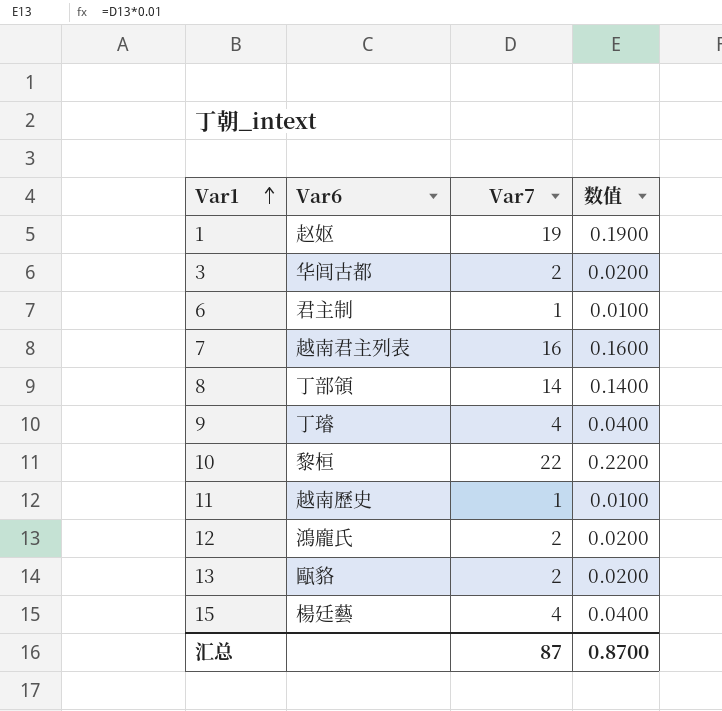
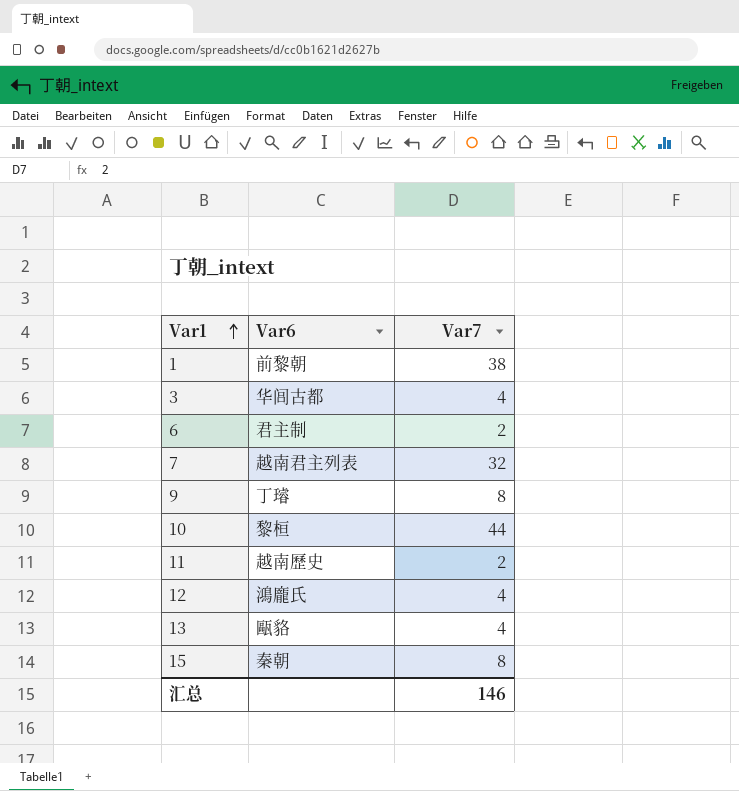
column 数值 | formula: [Var7] * 0.01 -> none
row 8: 丁部領 | 14 | 0.1400 -> none
1 | Var6: 赵妪 -> 前黎朝
1 | Var7: 19 -> 38
3 | Var7: 2 -> 4
6 | Var7: 1 -> 2
7 | Var7: 16 -> 32
9 | Var7: 4 -> 8
10 | Var7: 22 -> 44
11 | Var7: 1 -> 2
12 | Var7: 2 -> 4
13 | Var7: 2 -> 4
15 | Var6: 楊廷藝 -> 秦朝
15 | Var7: 4 -> 8
汇总 | Var7: 87 -> 146

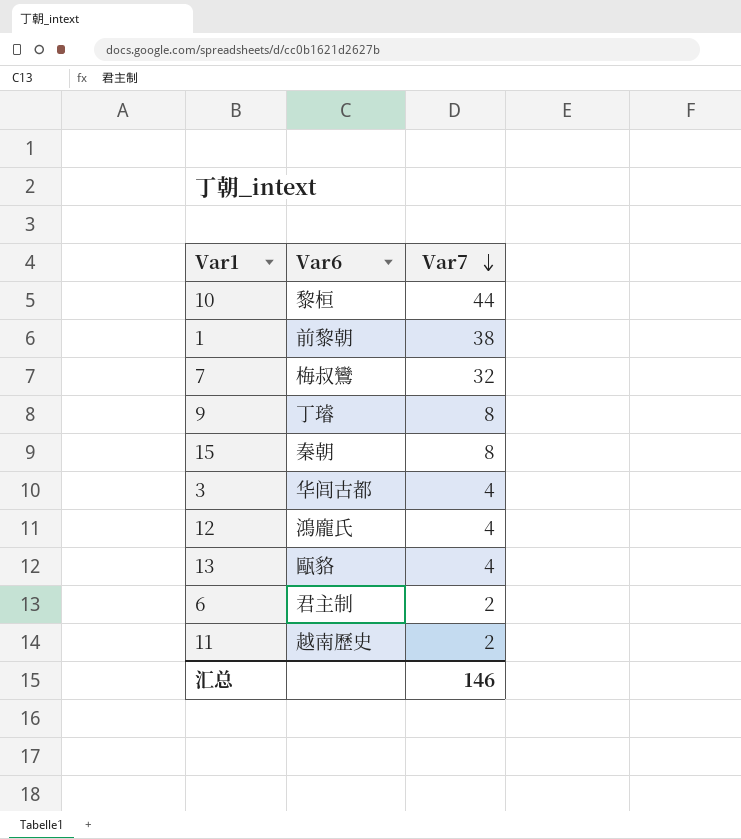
row order: Var1 ascending -> Var7 descending
7 | Var6: 越南君主列表 -> 梅叔鸞

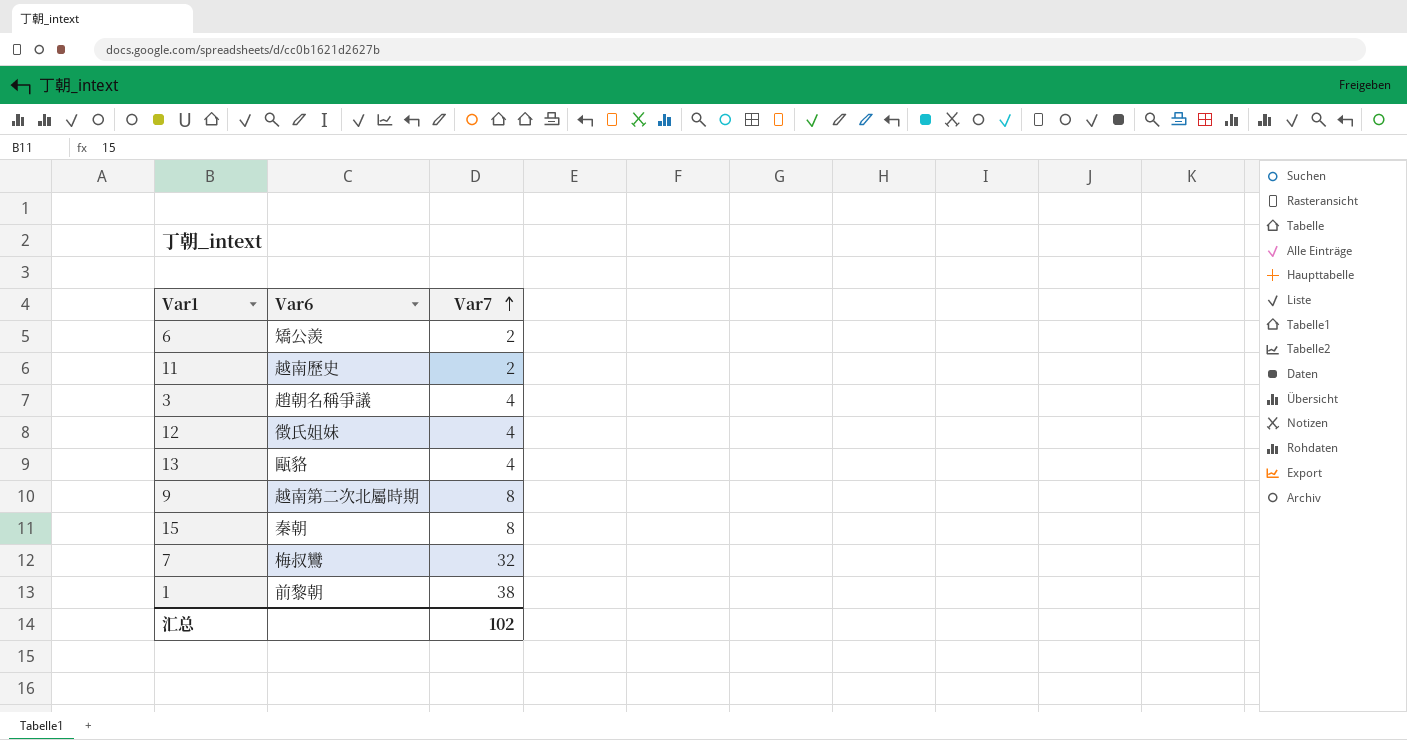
row order: Var7 descending -> Var7 ascending
row 10: 黎桓 | 44 -> none
6 | Var6: 君主制 -> 矯公羨
3 | Var6: 华闾古都 -> 趙朝名稱爭議
12 | Var6: 鴻龐氏 -> 徵氏姐妹
9 | Var6: 丁璿 -> 越南第二次北屬時期
汇总 | Var7: 146 -> 102

